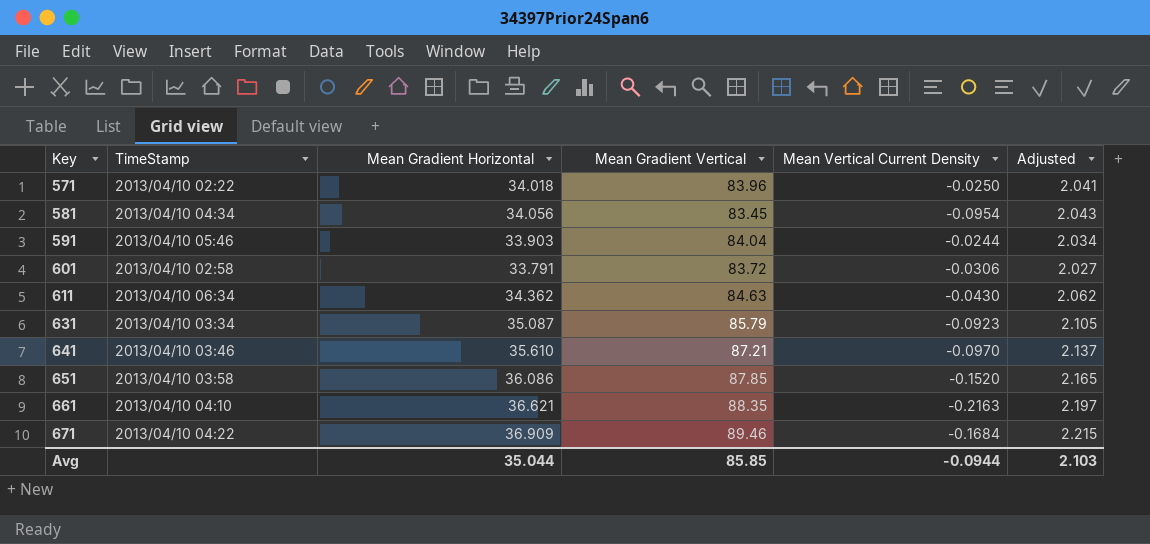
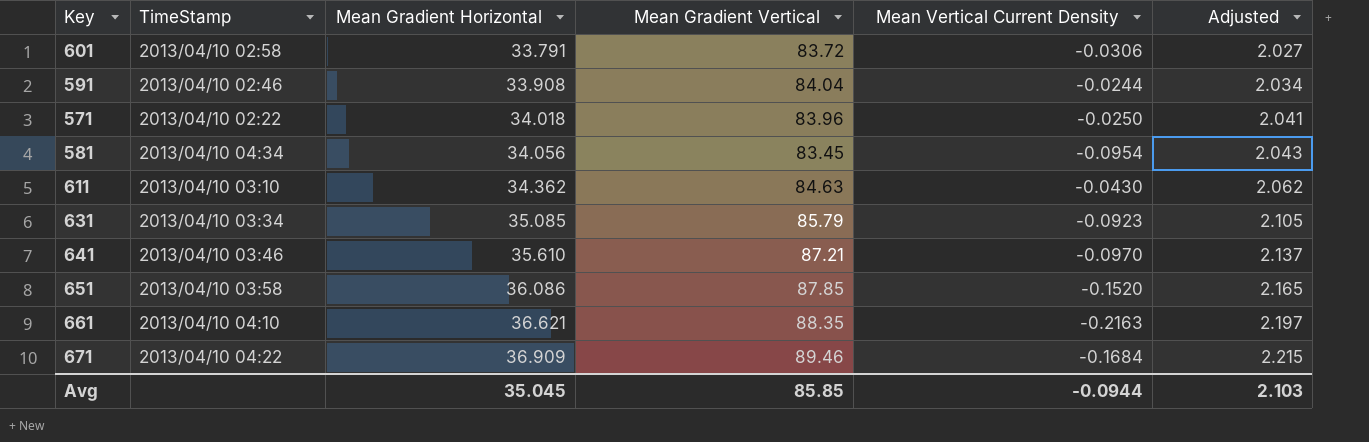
row order: Key ascending -> Mean Gradient Horizontal ascending
591 | TimeStamp: 2013/04/10 05:46 -> 2013/04/10 02:46
591 | Mean Gradient Horizontal: 33.903 -> 33.908
611 | TimeStamp: 2013/04/10 06:34 -> 2013/04/10 03:10
631 | Mean Gradient Horizontal: 35.087 -> 35.085
Avg | Mean Gradient Horizontal: 35.044 -> 35.045

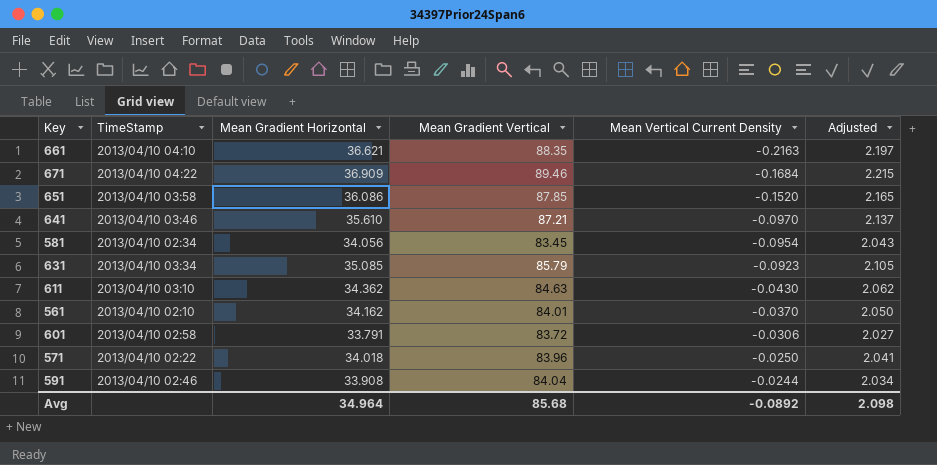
row order: Mean Gradient Horizontal ascending -> Mean Vertical Current Density ascending
581 | TimeStamp: 2013/04/10 04:34 -> 2013/04/10 02:34
row 561: none -> 2013/04/10 02:10 | 34.162 | 84.01 | -0.0370 | 2.050
Avg | Mean Gradient Horizontal: 35.045 -> 34.964
Avg | Mean Gradient Vertical: 85.85 -> 85.68
Avg | Mean Vertical Current Density: -0.0944 -> -0.0892
Avg | Adjusted: 2.103 -> 2.098

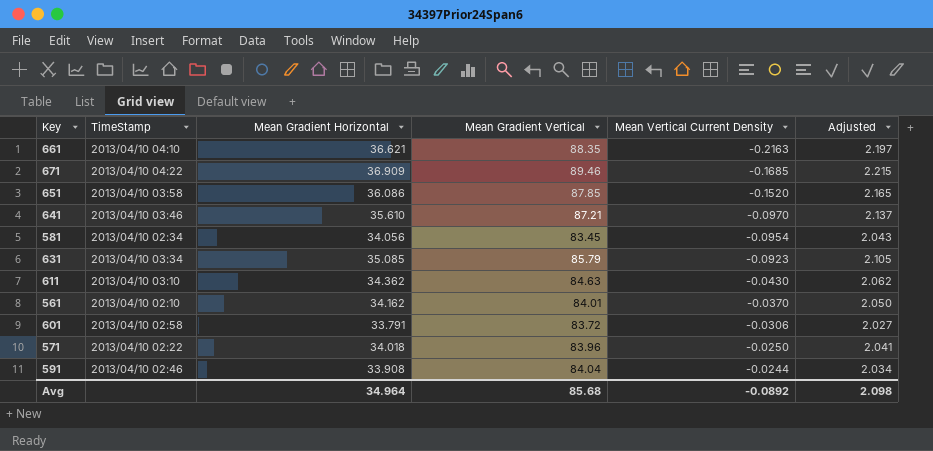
671 | Mean Vertical Current Density: -0.1684 -> -0.1685

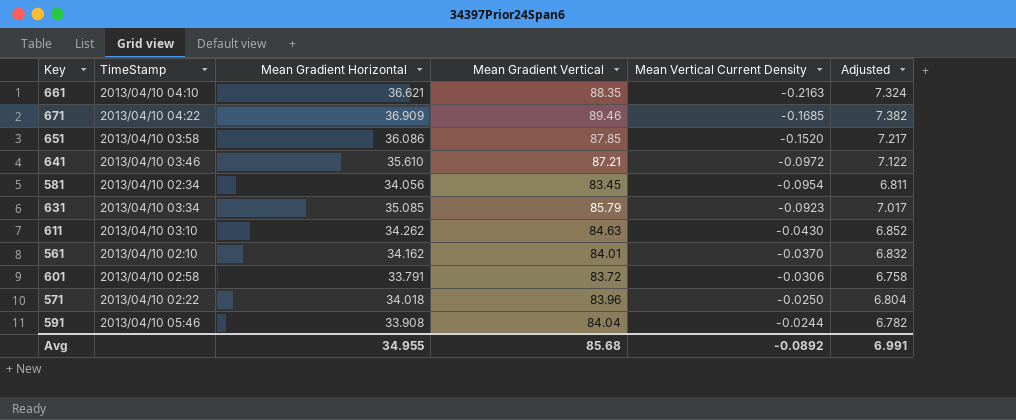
column Adjusted | formula: [Mean Gradient Horizontal] * 0.06 -> [Mean Gradient Horizontal] * 0.2
641 | Mean Vertical Current Density: -0.0970 -> -0.0972
611 | Mean Gradient Horizontal: 34.362 -> 34.262
591 | TimeStamp: 2013/04/10 02:46 -> 2013/04/10 05:46
Avg | Mean Gradient Horizontal: 34.964 -> 34.955
Avg | Adjusted: 2.098 -> 6.991

